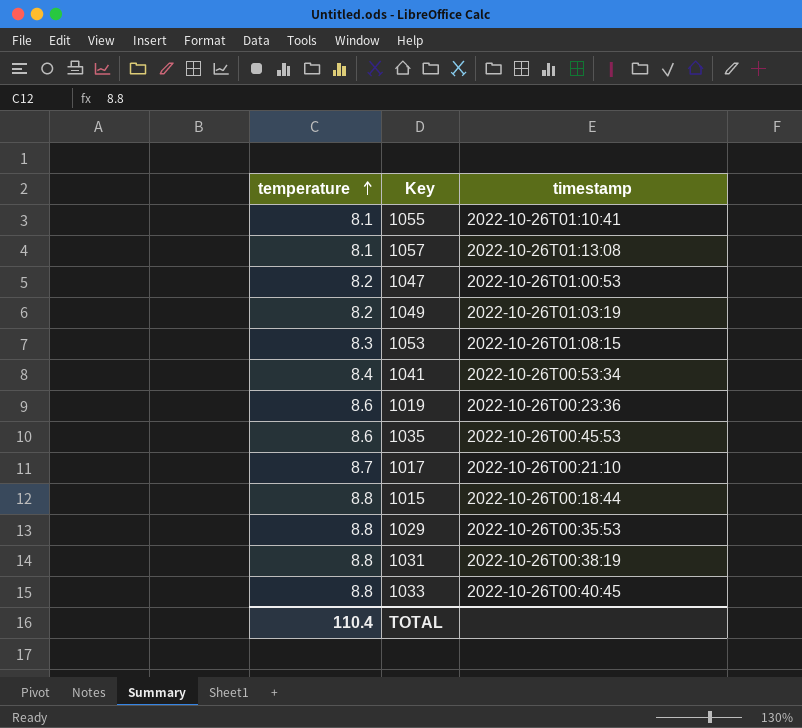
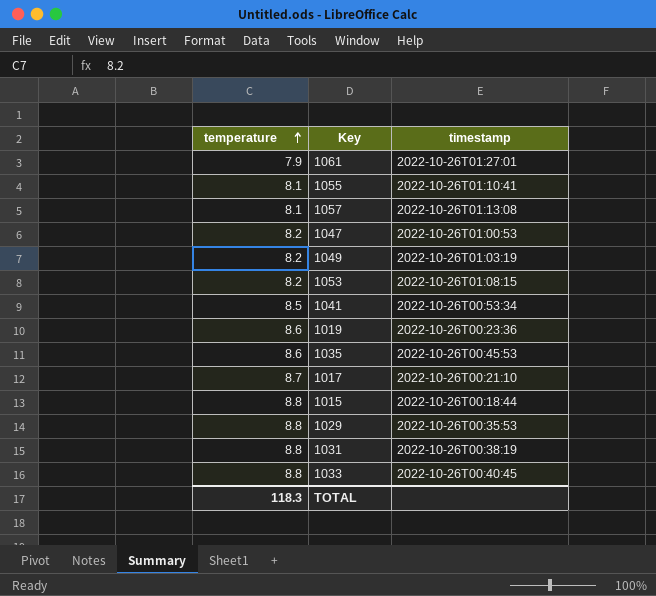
row 1061: none -> 7.9 | 2022-10-26T01:27:01
1053 | temperature: 8.3 -> 8.2
1041 | temperature: 8.4 -> 8.5
TOTAL | temperature: 110.4 -> 118.3

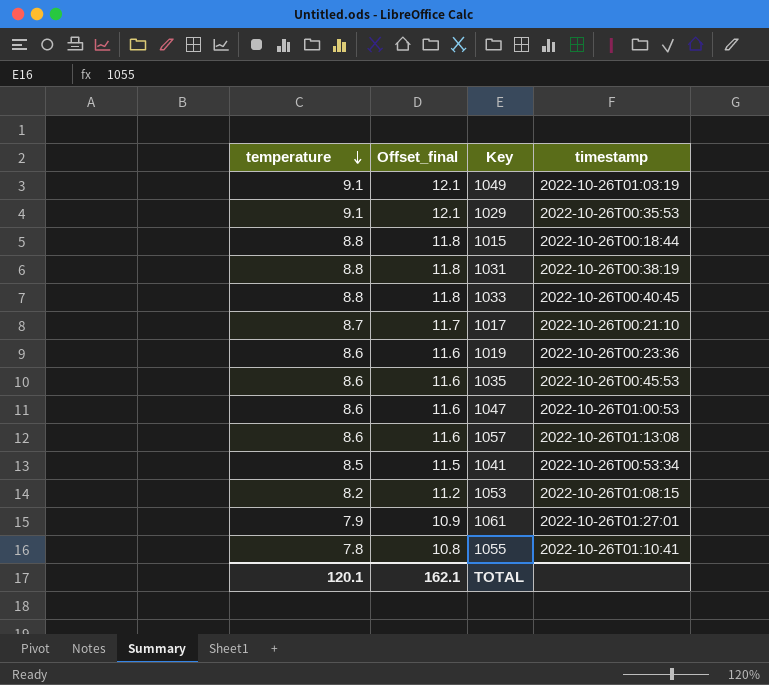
row order: temperature ascending -> temperature descending
column Offset_final | formula: none -> [temperature] + 3
1049 | temperature: 8.2 -> 9.1
1029 | temperature: 8.8 -> 9.1
1047 | temperature: 8.2 -> 8.6
1057 | temperature: 8.1 -> 8.6
1055 | temperature: 8.1 -> 7.8
TOTAL | temperature: 118.3 -> 120.1

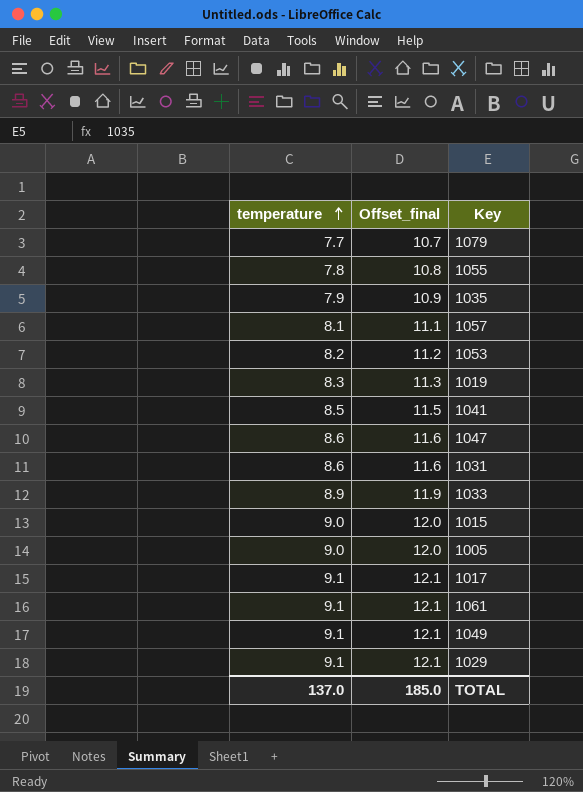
row order: temperature descending -> temperature ascending
column timestamp | position: 4 -> none
row 1079: none -> 7.7 | 10.7
1035 | temperature: 8.6 -> 7.9
1035 | Offset_final: 11.6 -> 10.9
1057 | temperature: 8.6 -> 8.1
1057 | Offset_final: 11.6 -> 11.1
1019 | temperature: 8.6 -> 8.3
1019 | Offset_final: 11.6 -> 11.3
1031 | temperature: 8.8 -> 8.6
1031 | Offset_final: 11.8 -> 11.6
1033 | temperature: 8.8 -> 8.9
1033 | Offset_final: 11.8 -> 11.9
1015 | temperature: 8.8 -> 9.0
1015 | Offset_final: 11.8 -> 12.0
row 1005: none -> 9.0 | 12.0
1017 | temperature: 8.7 -> 9.1
1017 | Offset_final: 11.7 -> 12.1
1061 | temperature: 7.9 -> 9.1
1061 | Offset_final: 10.9 -> 12.1
TOTAL | temperature: 120.1 -> 137.0
TOTAL | Offset_final: 162.1 -> 185.0

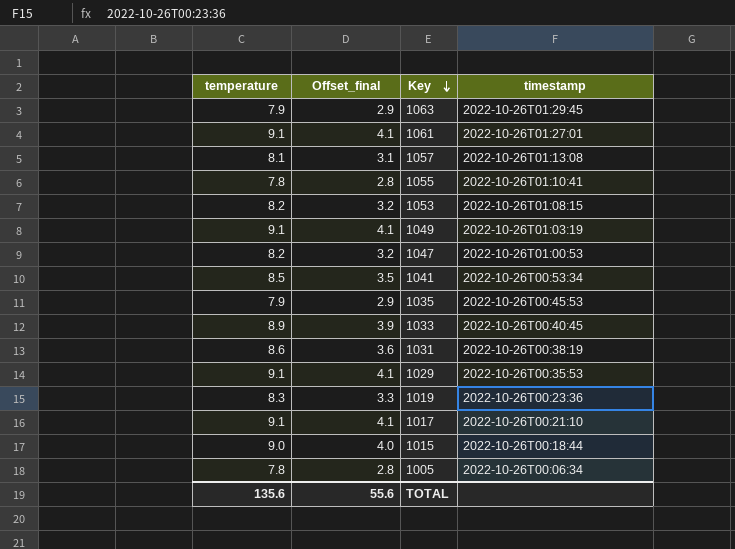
row order: temperature ascending -> Key descending
column Offset_final | formula: [temperature] + 3 -> [temperature] - 5
column timestamp | position: none -> 4
row 1079: 7.7 | 10.7 -> none
row 1063: none -> 7.9 | 2.9 | 2022-10-26T01:29:45
1047 | temperature: 8.6 -> 8.2
1005 | temperature: 9.0 -> 7.8
TOTAL | temperature: 137.0 -> 135.6
TOTAL | Offset_final: 185.0 -> 55.6

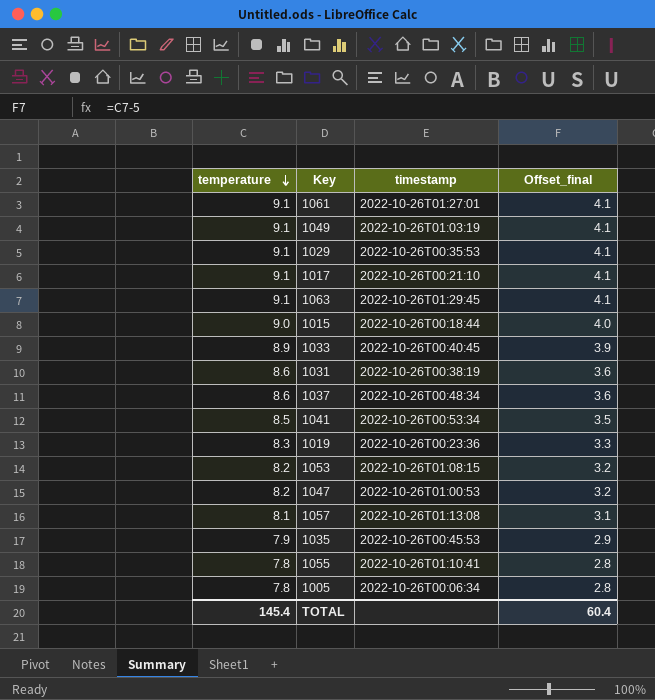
row order: Key descending -> temperature descending
column Offset_final | position: 2 -> 4
1063 | temperature: 7.9 -> 9.1
1063 | Offset_final: 2.9 -> 4.1
row 1037: none -> 8.6 | 2022-10-26T00:48:34 | 3.6
TOTAL | temperature: 135.6 -> 145.4
TOTAL | Offset_final: 55.6 -> 60.4

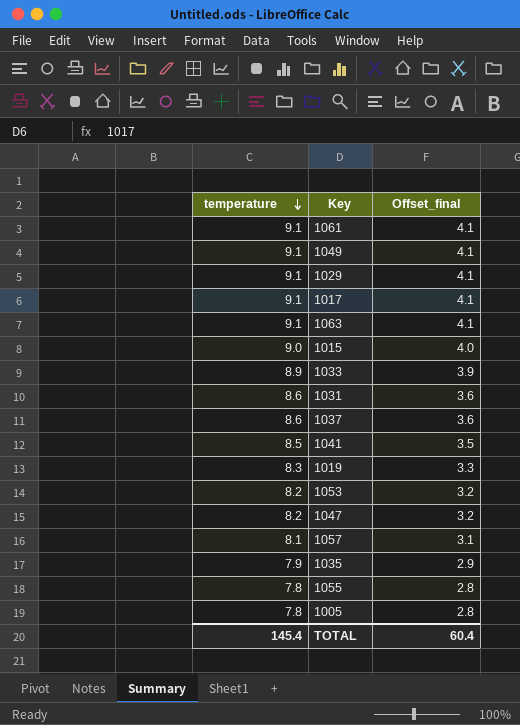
column timestamp | position: 3 -> none

